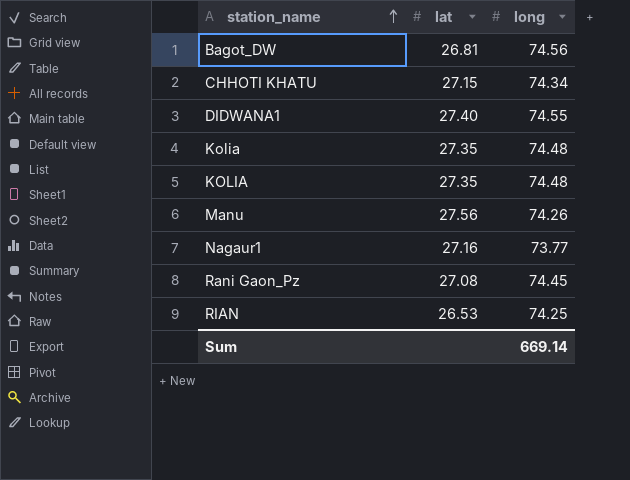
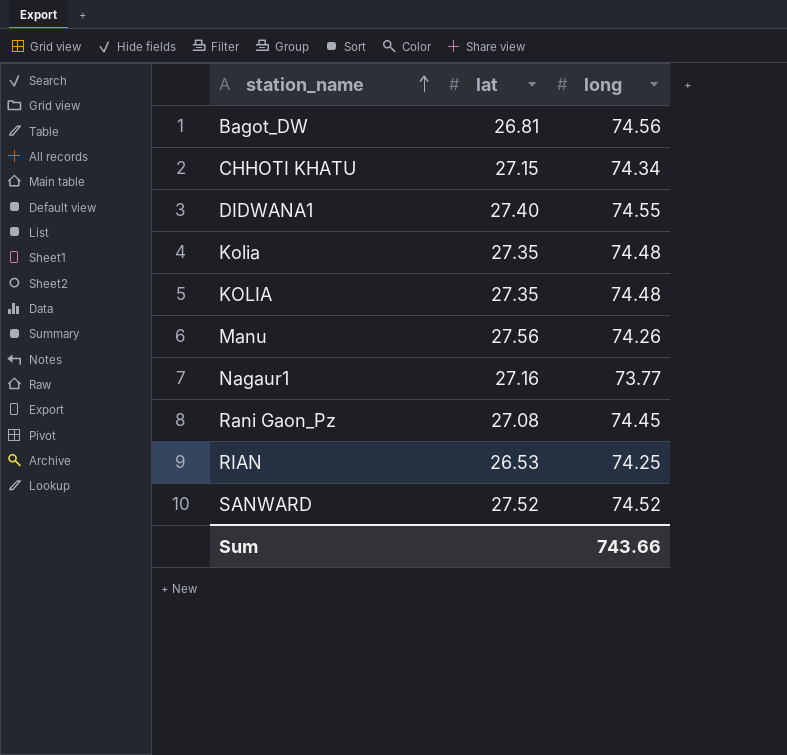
row SANWARD: none -> 27.52 | 74.52
Sum | long: 669.14 -> 743.66

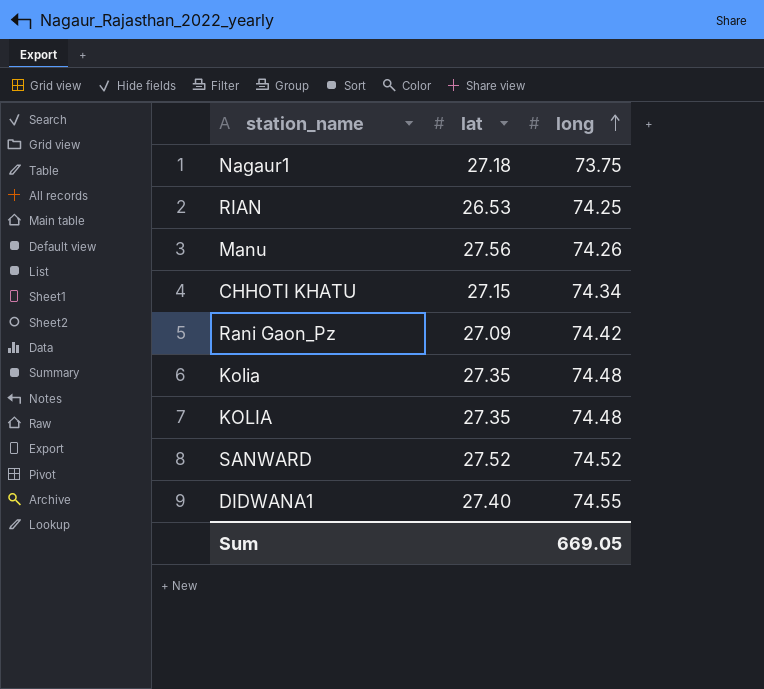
row order: station_name ascending -> long ascending
row Bagot_DW: 26.81 | 74.56 -> none
Nagaur1 | lat: 27.16 -> 27.18
Nagaur1 | long: 73.77 -> 73.75
Rani Gaon_Pz | lat: 27.08 -> 27.09
Rani Gaon_Pz | long: 74.45 -> 74.42
Sum | long: 743.66 -> 669.05

